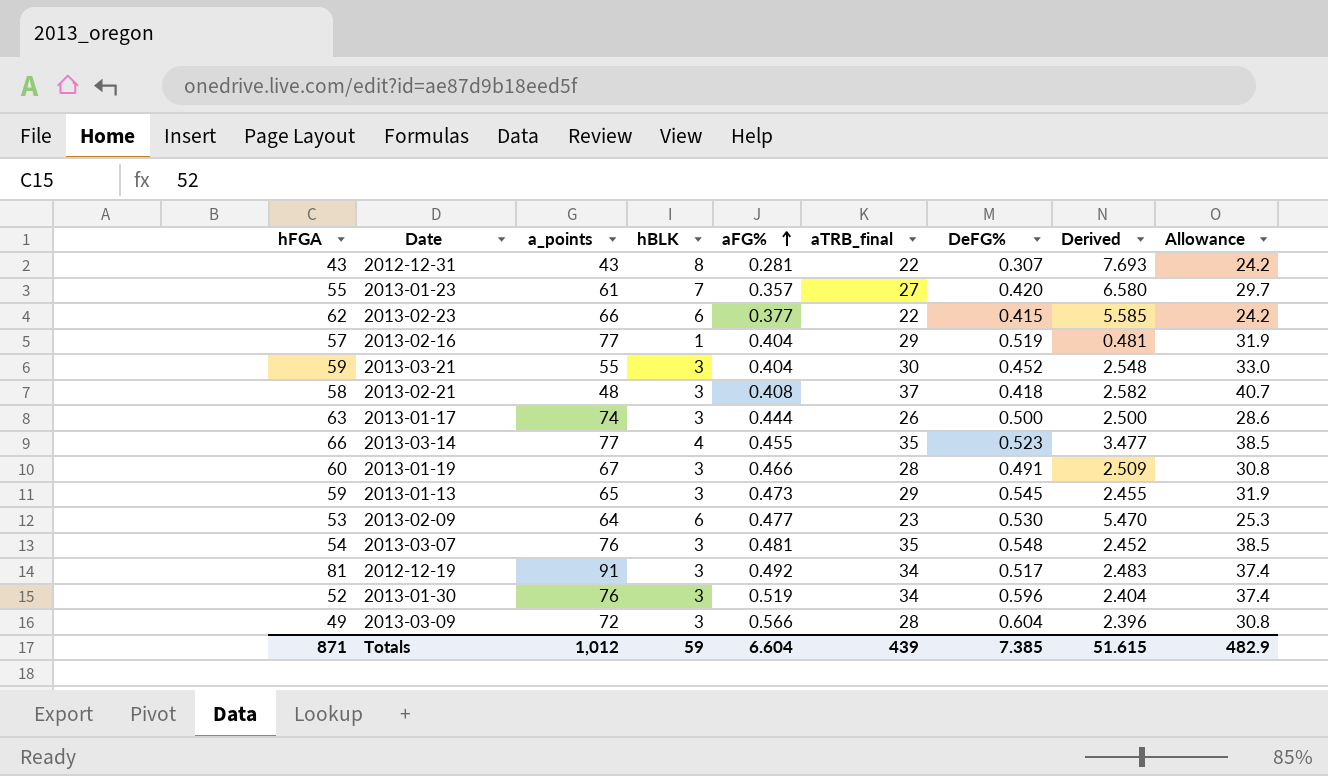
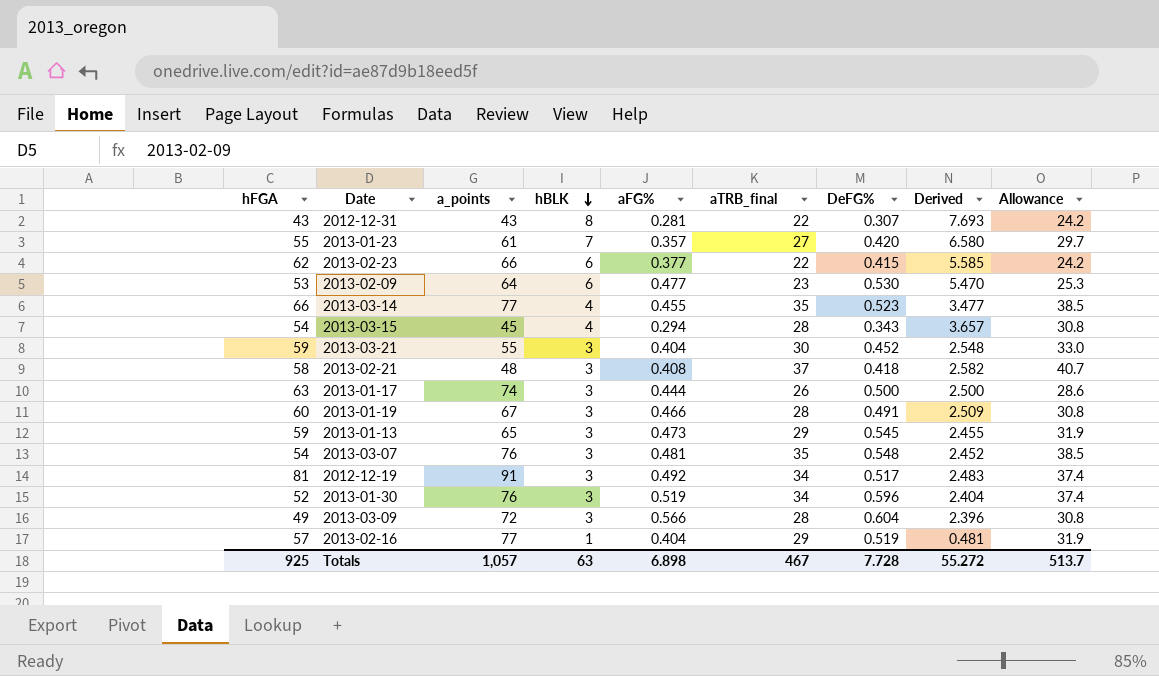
row order: aFG% ascending -> hBLK descending
row 2013-03-15: none -> 54 | 45 | 4 | 0.294 | 28 | 0.343 | 3.657 | 30.8
Totals | hFGA: 871 -> 925
Totals | a_points: 1,012 -> 1,057
Totals | hBLK: 59 -> 63
Totals | aFG%: 6.604 -> 6.898
Totals | aTRB_final: 439 -> 467
Totals | DeFG%: 7.385 -> 7.728
Totals | Derived: 51.615 -> 55.272
Totals | Allowance: 482.9 -> 513.7

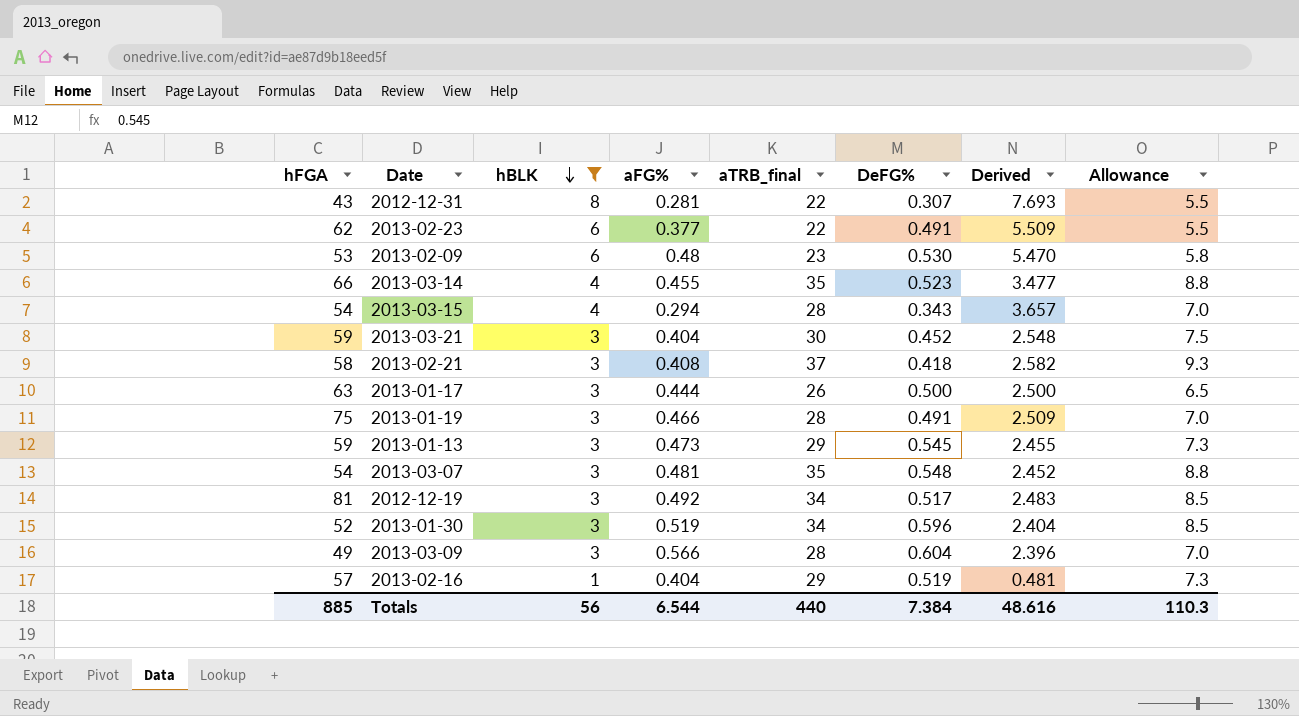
filter: none -> hBLK != 7
column a_points | position: 3 -> none
column Allowance | formula: [aTRB_final] * 1.1 -> [aTRB_final] * 0.25
2013-02-23 | DeFG%: 0.415 -> 0.491
2013-02-23 | Derived: 5.585 -> 5.509
2013-02-09 | aFG%: 0.477 -> 0.48
2013-01-19 | hFGA: 60 -> 75
Totals | hFGA: 925 -> 885
Totals | hBLK: 63 -> 56
Totals | aFG%: 6.898 -> 6.544
Totals | aTRB_final: 467 -> 440
Totals | DeFG%: 7.728 -> 7.384
Totals | Derived: 55.272 -> 48.616
Totals | Allowance: 513.7 -> 110.3

